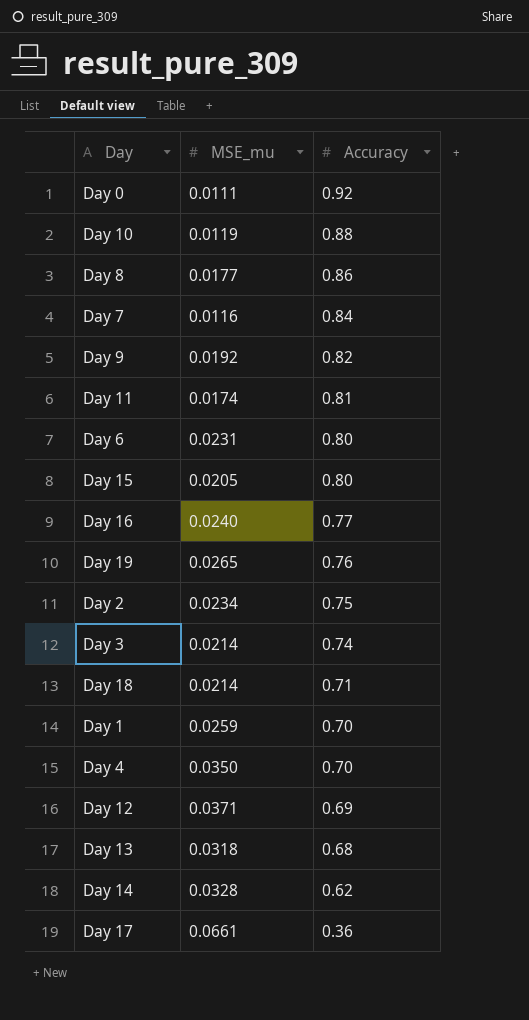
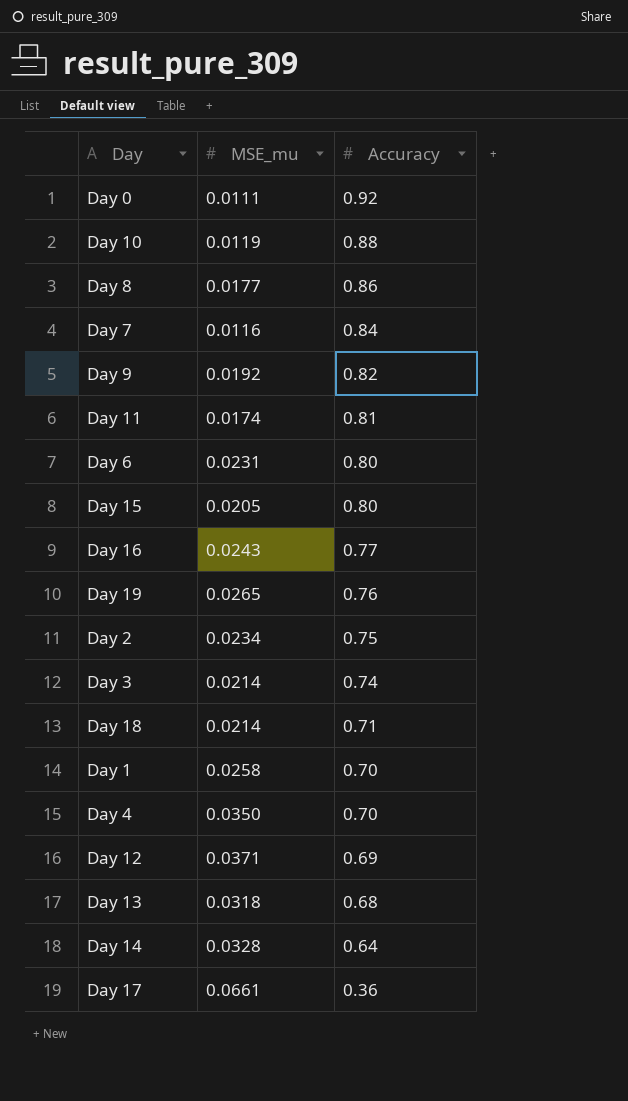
Day 16 | MSE_mu: 0.0240 -> 0.0243
Day 1 | MSE_mu: 0.0259 -> 0.0258
Day 14 | Accuracy: 0.62 -> 0.64

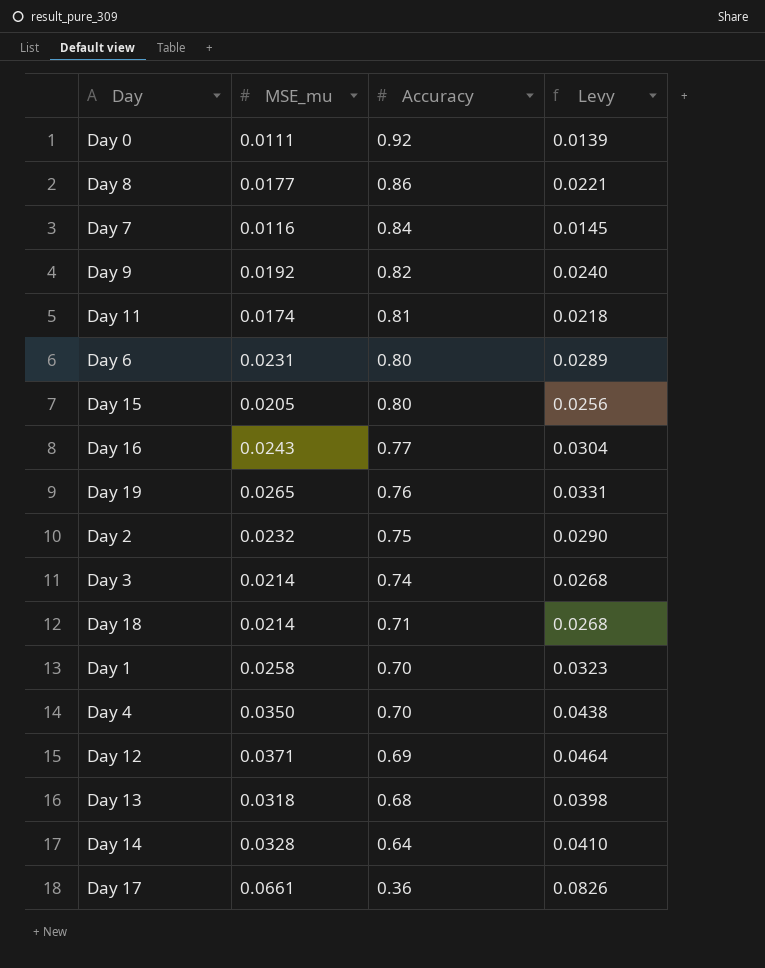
column Levy | formula: none -> [MSE_mu] * 1.25
row Day 10: 0.0119 | 0.88 -> none
Day 2 | MSE_mu: 0.0234 -> 0.0232

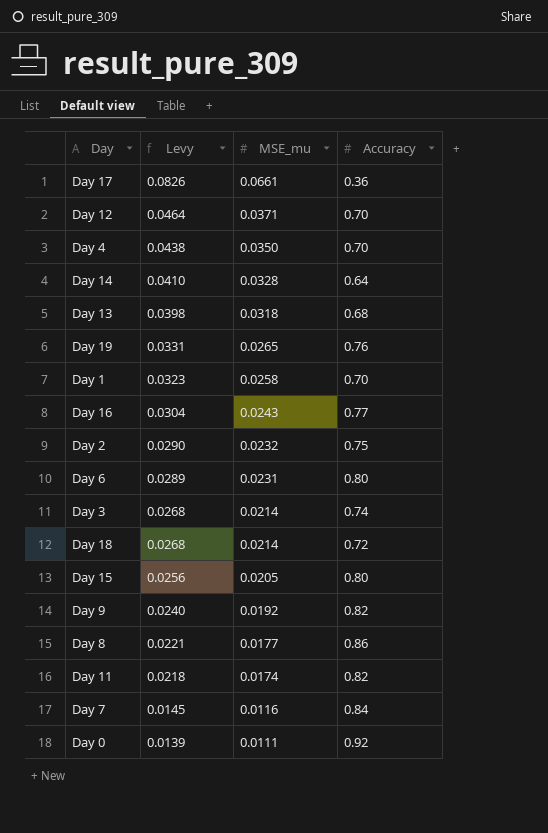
row order: Accuracy descending -> Levy descending
column Levy | position: 4 -> 2
Day 12 | Accuracy: 0.69 -> 0.70
Day 18 | Accuracy: 0.71 -> 0.72
Day 11 | Accuracy: 0.81 -> 0.82

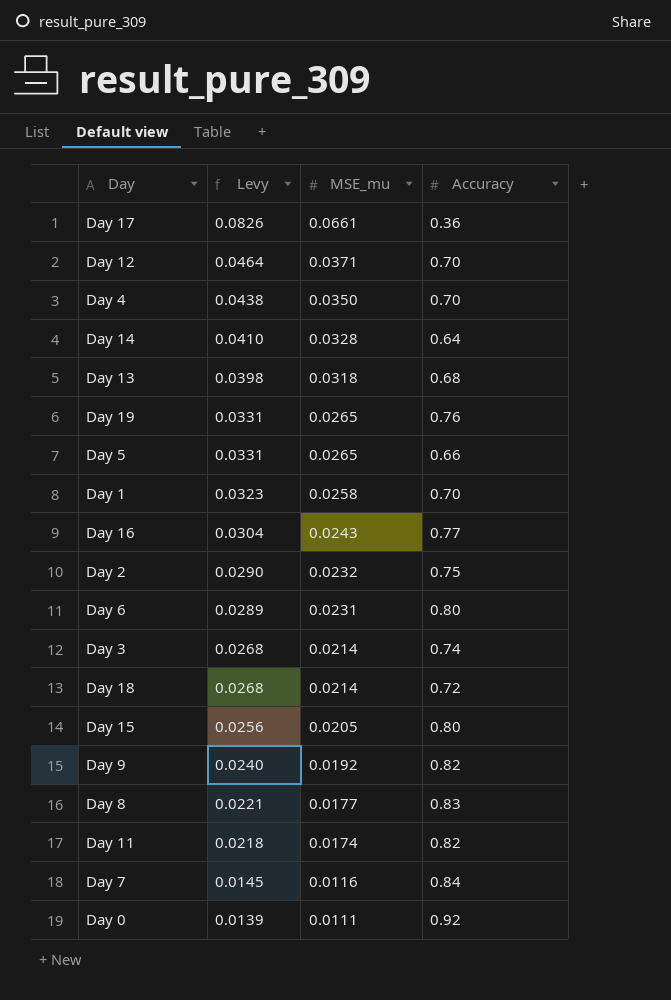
row Day 5: none -> 0.0331 | 0.0265 | 0.66
Day 8 | Accuracy: 0.86 -> 0.83

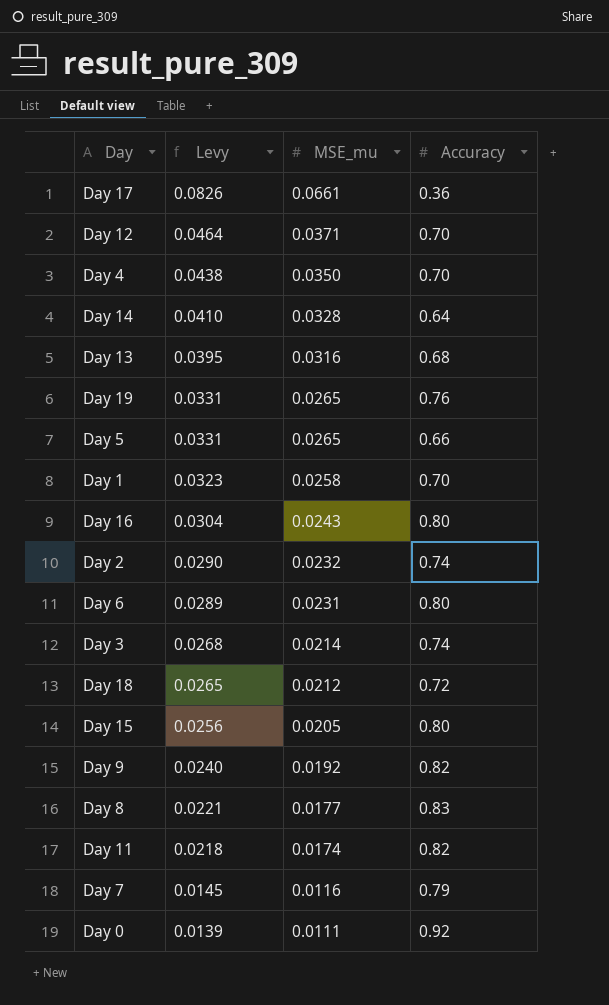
Day 13 | Levy: 0.0398 -> 0.0395
Day 13 | MSE_mu: 0.0318 -> 0.0316
Day 16 | Accuracy: 0.77 -> 0.80
Day 2 | Accuracy: 0.75 -> 0.74
Day 18 | Levy: 0.0268 -> 0.0265
Day 18 | MSE_mu: 0.0214 -> 0.0212
Day 7 | Accuracy: 0.84 -> 0.79

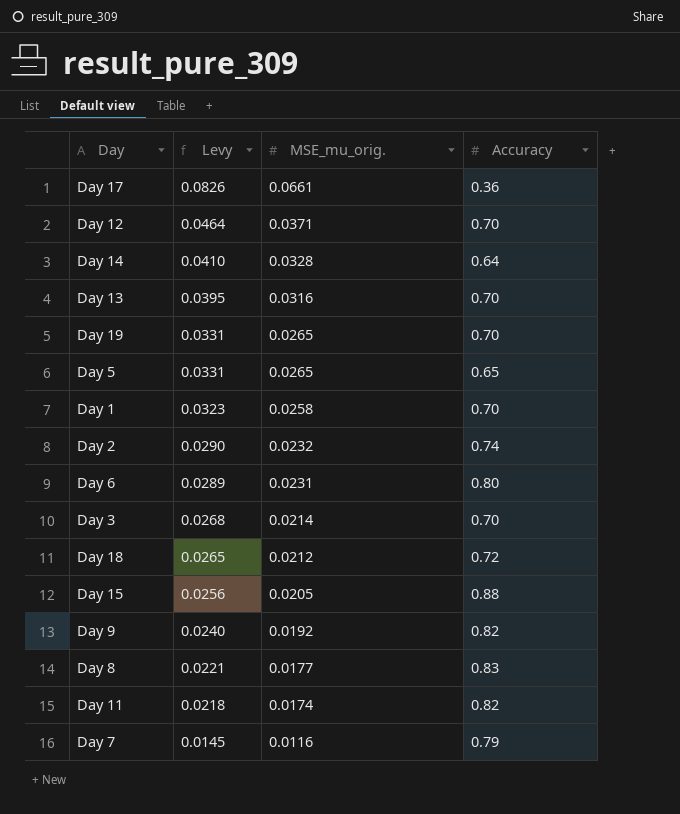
column name: MSE_mu -> MSE_mu_orig.
row Day 4: 0.0438 | 0.0350 | 0.70 -> none
row Day 16: 0.0304 | 0.0243 | 0.80 -> none
row Day 0: 0.0139 | 0.0111 | 0.92 -> none
Day 13 | Accuracy: 0.68 -> 0.70
Day 19 | Accuracy: 0.76 -> 0.70
Day 5 | Accuracy: 0.66 -> 0.65
Day 3 | Accuracy: 0.74 -> 0.70
Day 15 | Accuracy: 0.80 -> 0.88

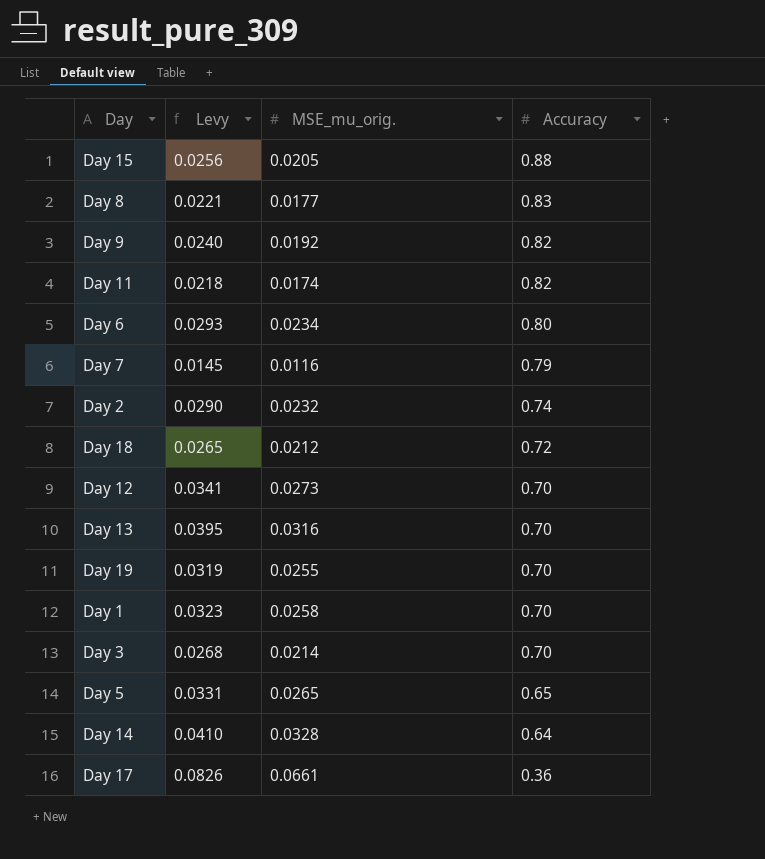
row order: Levy descending -> Accuracy descending
Day 6 | Levy: 0.0289 -> 0.0293
Day 6 | MSE_mu_orig.: 0.0231 -> 0.0234
Day 12 | Levy: 0.0464 -> 0.0341
Day 12 | MSE_mu_orig.: 0.0371 -> 0.0273
Day 19 | Levy: 0.0331 -> 0.0319
Day 19 | MSE_mu_orig.: 0.0265 -> 0.0255

